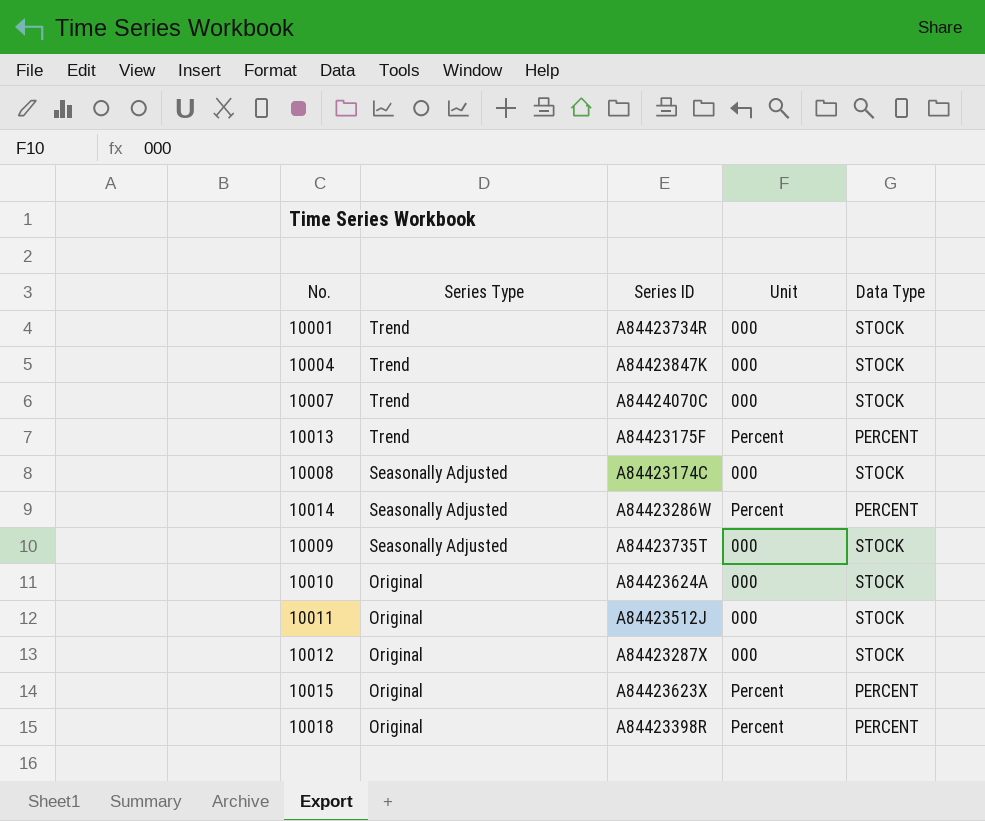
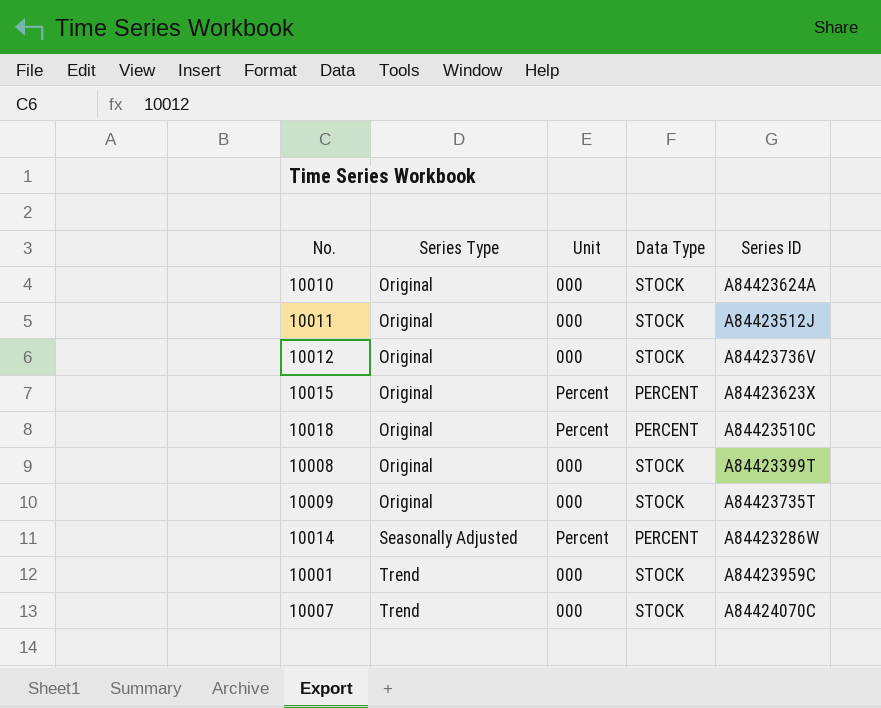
row order: Series Type descending -> Series Type ascending
column Series ID | position: 3 -> 5
row 10004: Trend | A84423847K | 000 | STOCK -> none
row 10013: Trend | A84423175F | Percent | PERCENT -> none
10012 | Series ID: A84423287X -> A84423736V
10018 | Series ID: A84423398R -> A84423510C
10008 | Series Type: Seasonally Adjusted -> Original
10008 | Series ID: A84423174C -> A84423399T
10009 | Series Type: Seasonally Adjusted -> Original
10001 | Series ID: A84423734R -> A84423959C

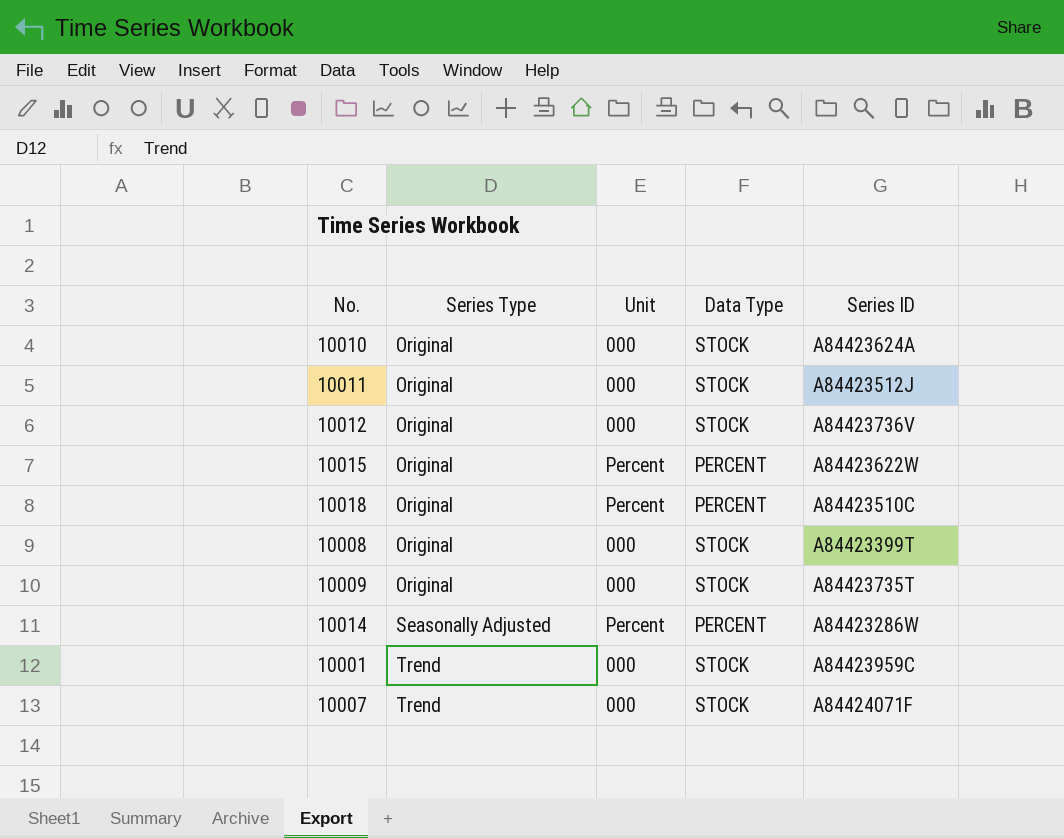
10015 | Series ID: A84423623X -> A84423622W
10007 | Series ID: A84424070C -> A84424071F

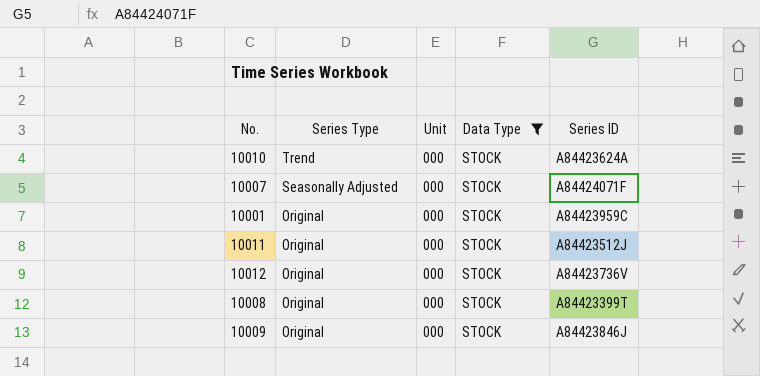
filter: none -> Data Type = STOCK
row order: Series Type ascending -> Series Type descending
10010 | Series Type: Original -> Trend
10007 | Series Type: Trend -> Seasonally Adjusted
10001 | Series Type: Trend -> Original
10009 | Series ID: A84423735T -> A84423846J

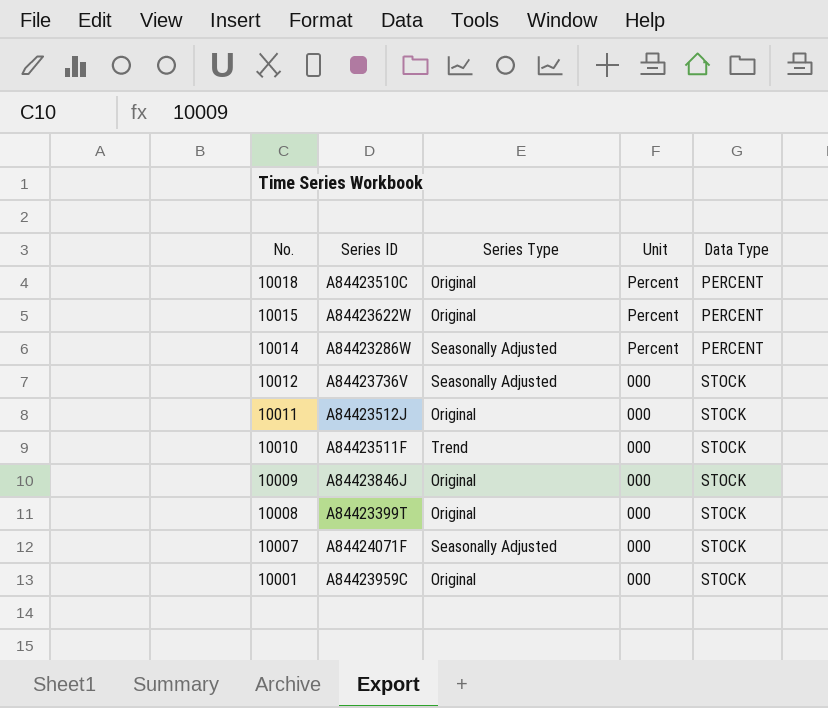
filter: Data Type = STOCK -> none
row order: Series Type descending -> No. descending
column Series ID | position: 5 -> 2
10012 | Series Type: Original -> Seasonally Adjusted
10010 | Series ID: A84423624A -> A84423511F

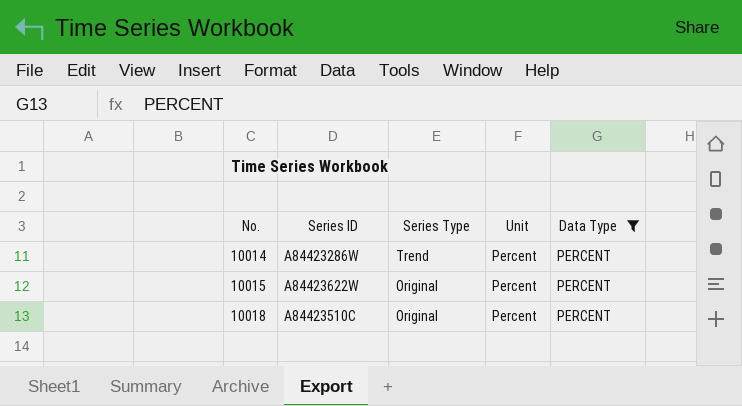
filter: none -> Data Type = PERCENT
row order: No. descending -> No. ascending
10014 | Series Type: Seasonally Adjusted -> Trend

